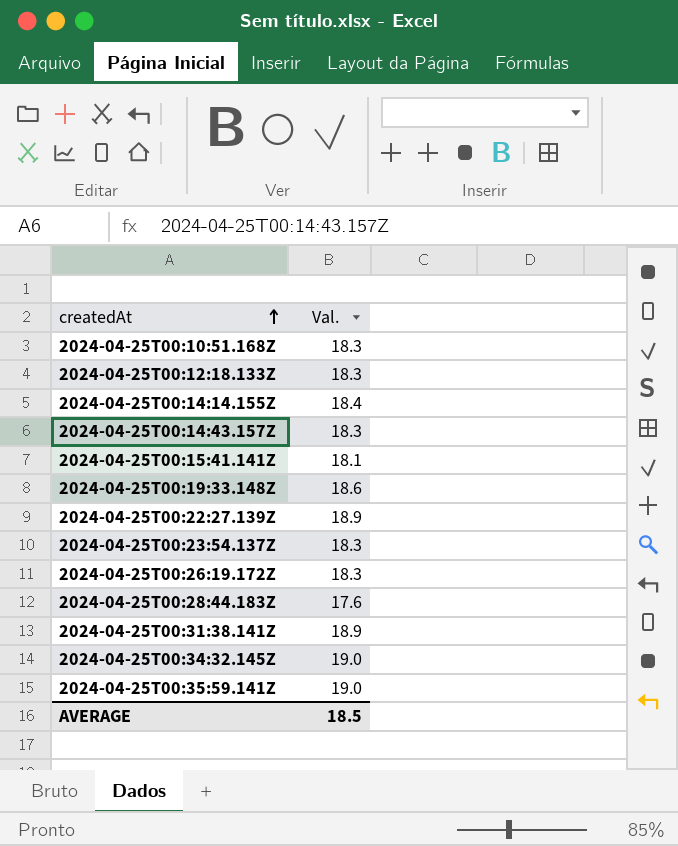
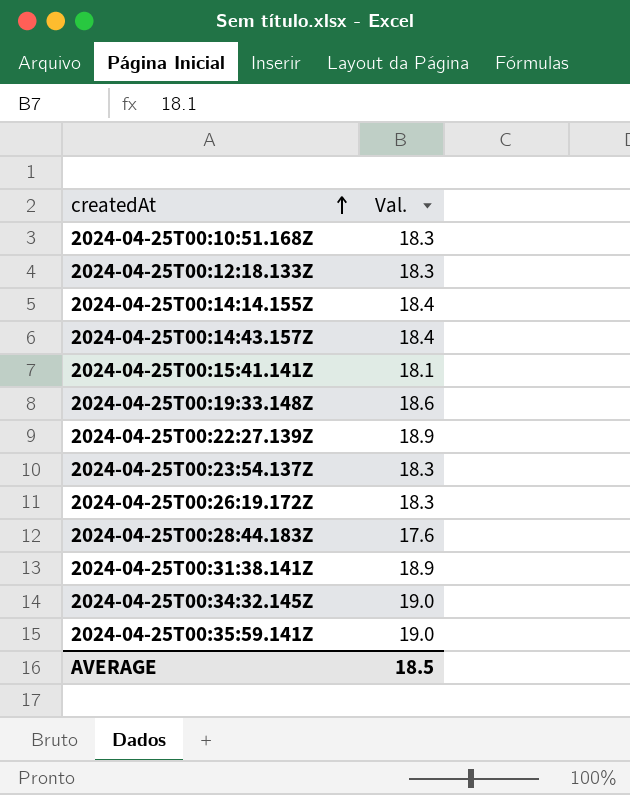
2024-04-25T00:14:43.157Z | Val.: 18.3 -> 18.4

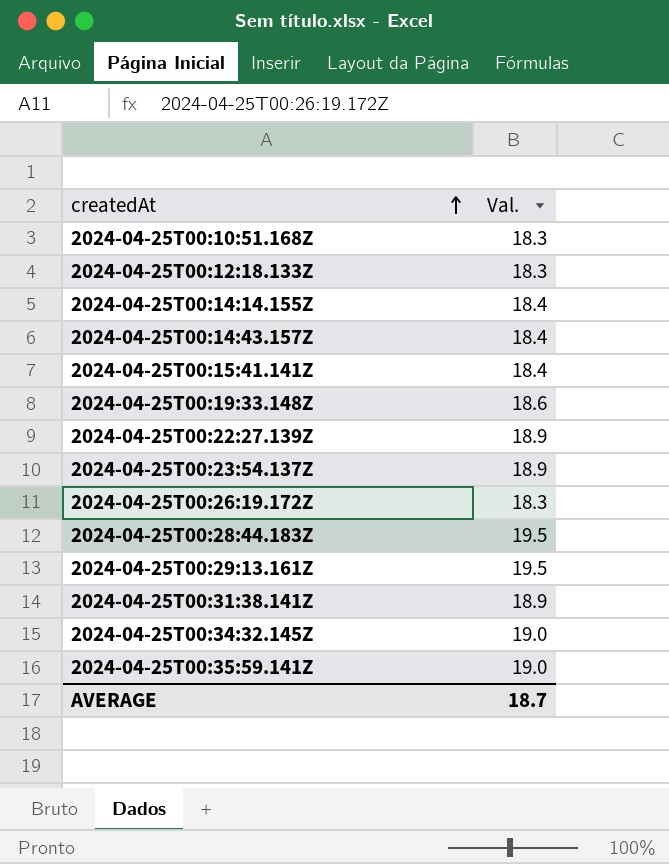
2024-04-25T00:15:41.141Z | Val.: 18.1 -> 18.4
2024-04-25T00:23:54.137Z | Val.: 18.3 -> 18.9
2024-04-25T00:28:44.183Z | Val.: 17.6 -> 19.5
row 2024-04-25T00:29:13.161Z: none -> 19.5
AVERAGE | Val.: 18.5 -> 18.7

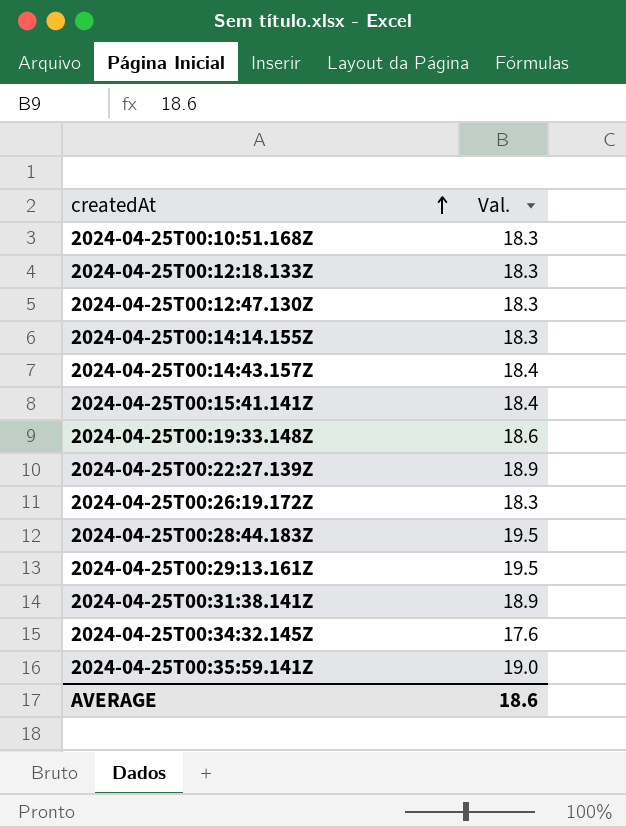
row 2024-04-25T00:23:54.137Z: 18.9 -> none
row 2024-04-25T00:12:47.130Z: none -> 18.3
2024-04-25T00:14:14.155Z | Val.: 18.4 -> 18.3
2024-04-25T00:34:32.145Z | Val.: 19.0 -> 17.6
AVERAGE | Val.: 18.7 -> 18.6

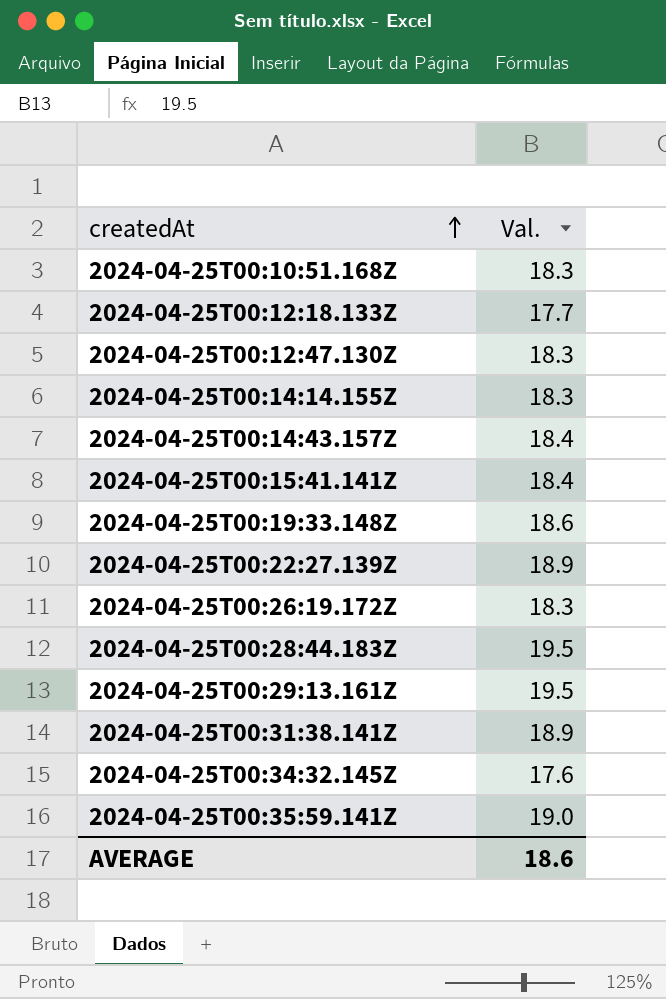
2024-04-25T00:12:18.133Z | Val.: 18.3 -> 17.7

